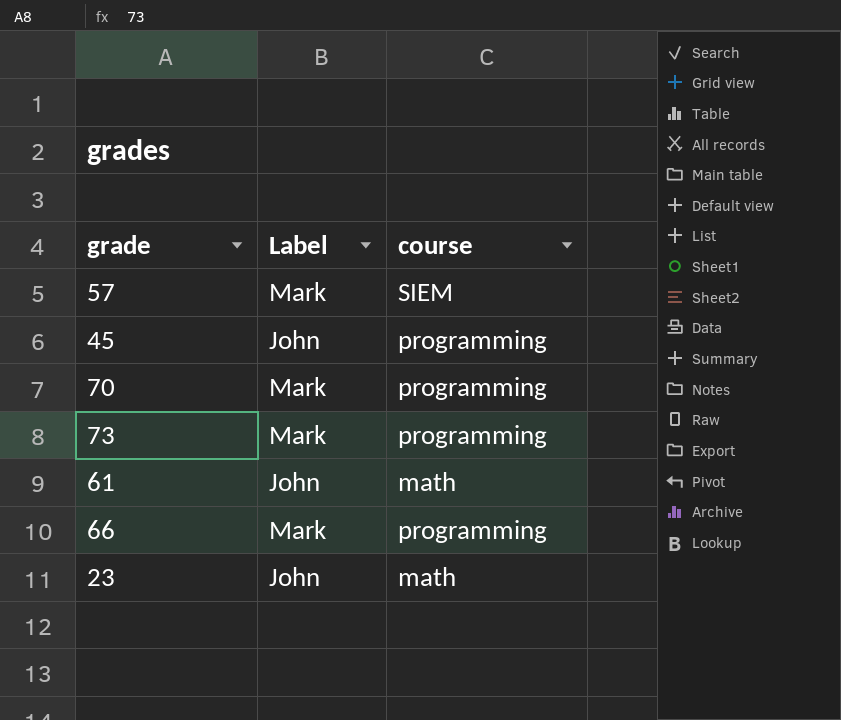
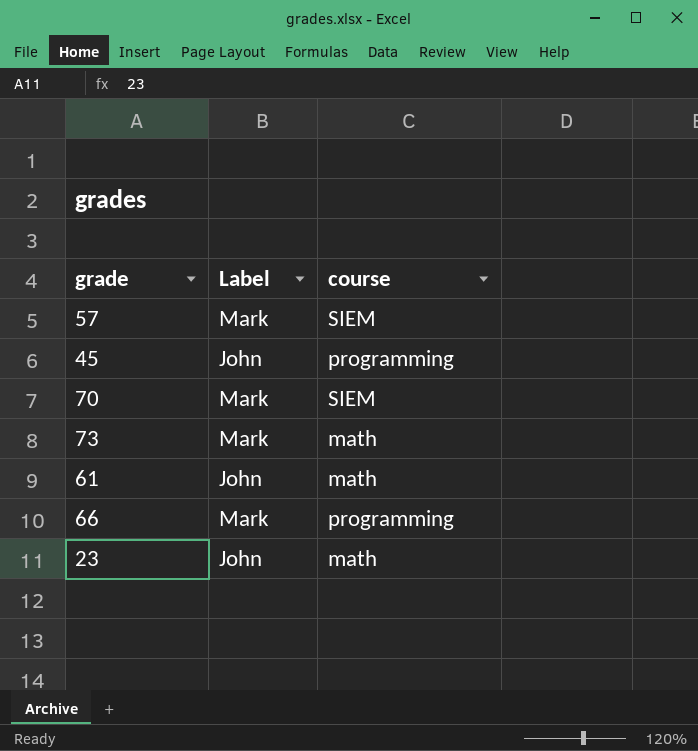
70 | course: programming -> SIEM
73 | course: programming -> math

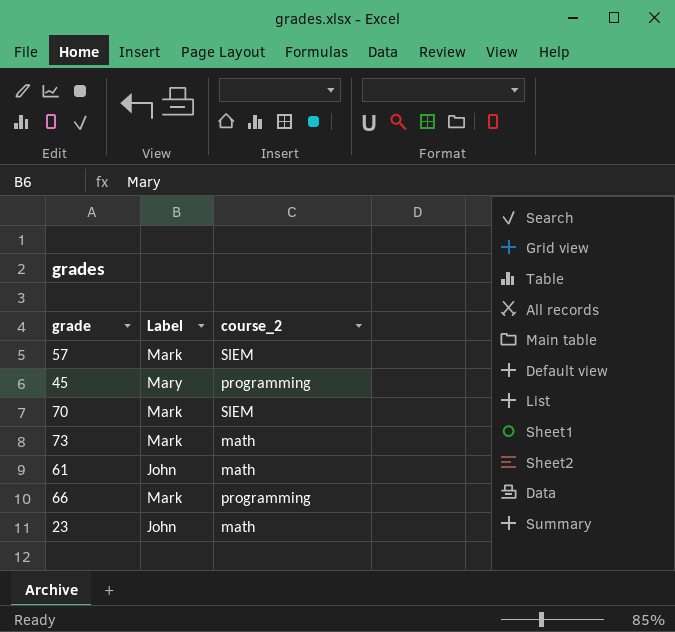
column name: course -> course_2
45 | Label: John -> Mary

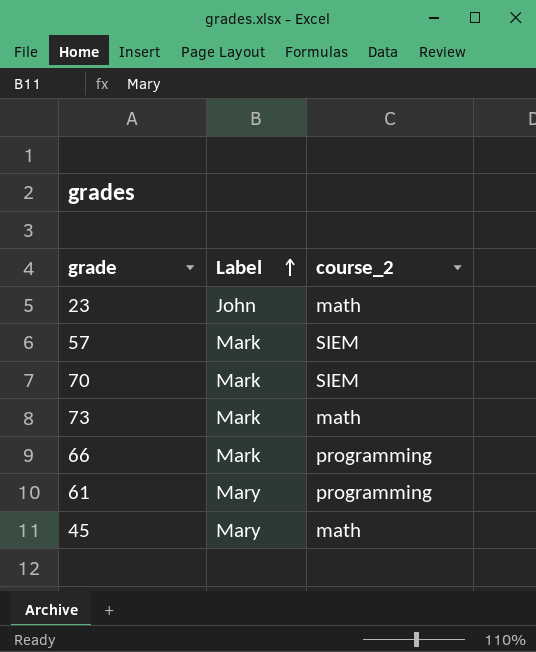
row order: none -> Label ascending
61 | Label: John -> Mary
61 | course_2: math -> programming
45 | course_2: programming -> math

